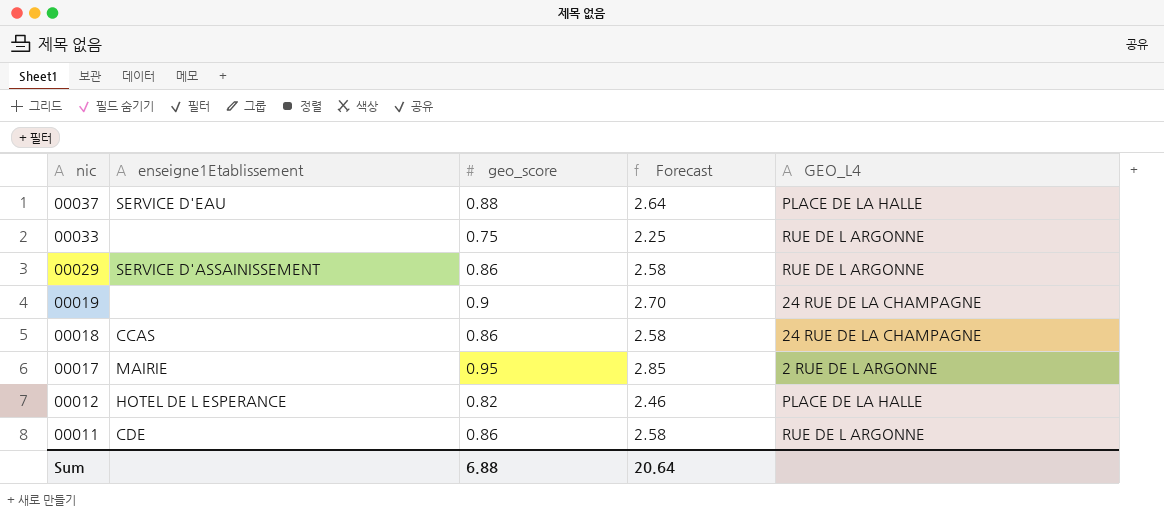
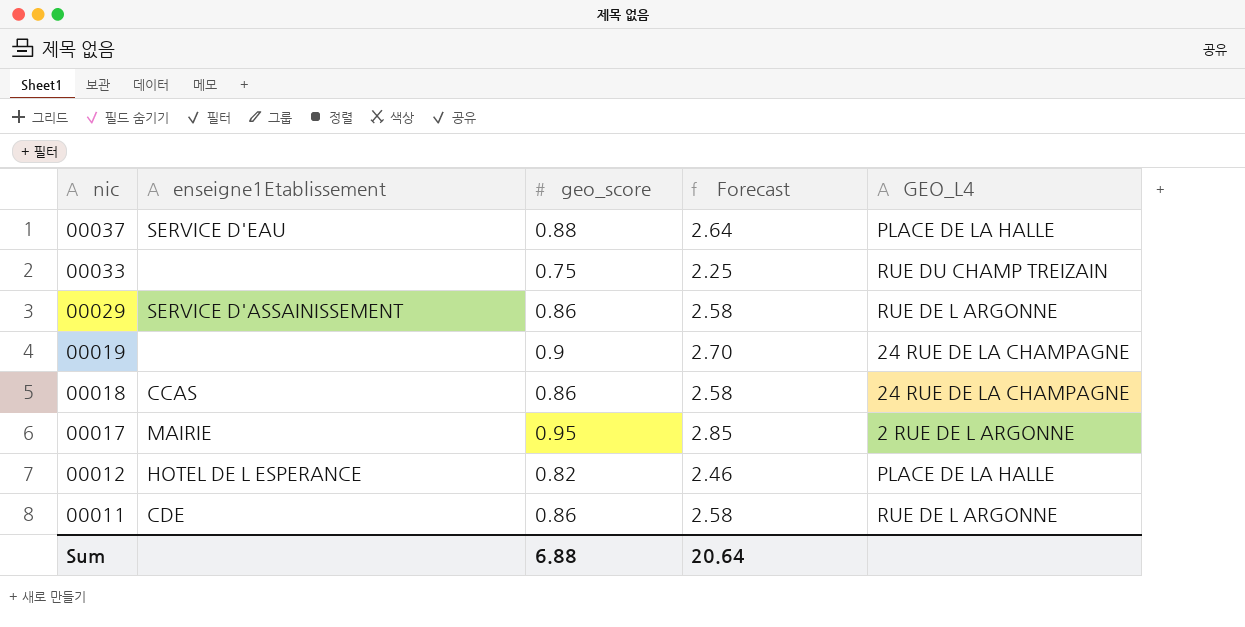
00033 | GEO_L4: RUE DE L ARGONNE -> RUE DU CHAMP TREIZAIN

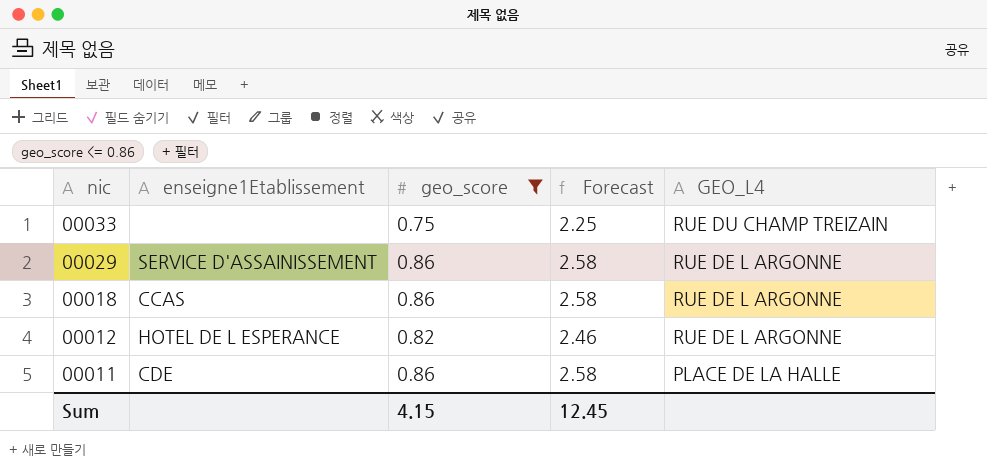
filter: none -> geo_score <= 0.86
00018 | GEO_L4: 24 RUE DE LA CHAMPAGNE -> RUE DE L ARGONNE
00012 | GEO_L4: PLACE DE LA HALLE -> RUE DE L ARGONNE
00011 | GEO_L4: RUE DE L ARGONNE -> PLACE DE LA HALLE
Sum | geo_score: 6.88 -> 4.15
Sum | Forecast: 20.64 -> 12.45

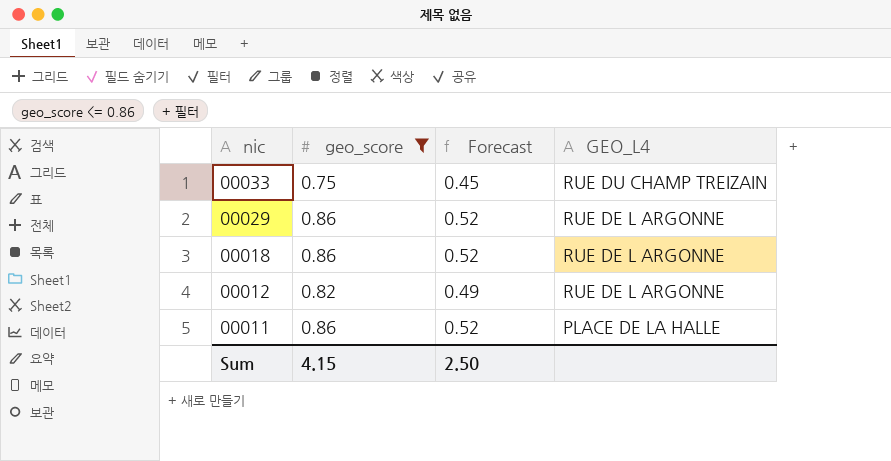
column enseigne1Etablissement | position: 2 -> none
column Forecast | formula: [geo_score] * 3 -> [geo_score] * 0.6
Sum | Forecast: 12.45 -> 2.50

